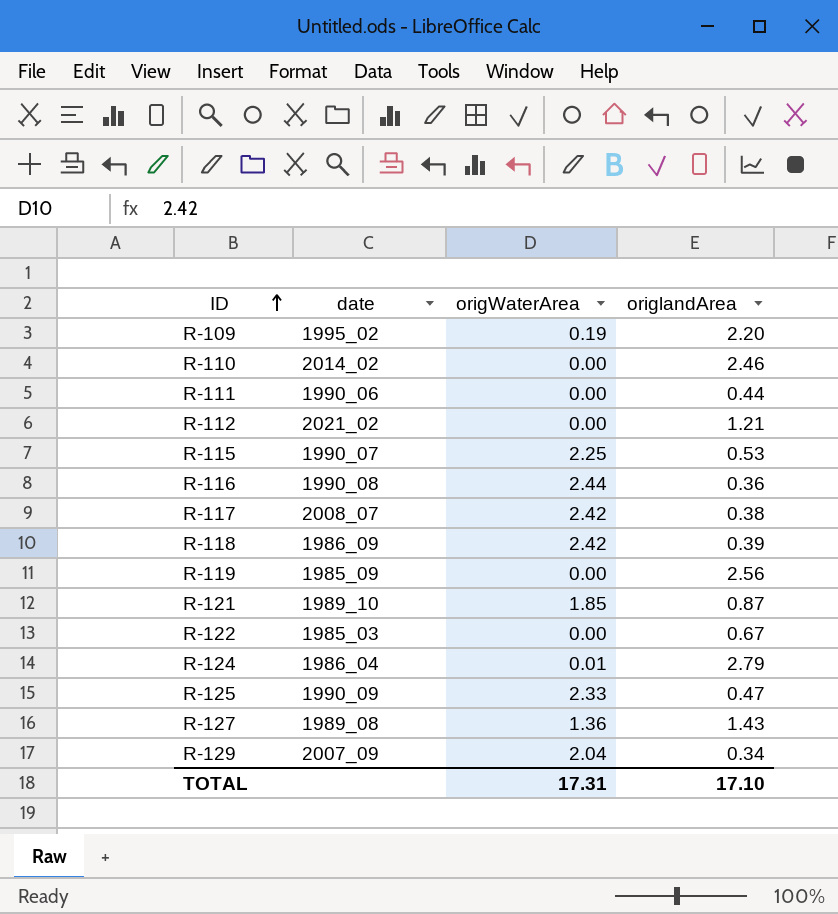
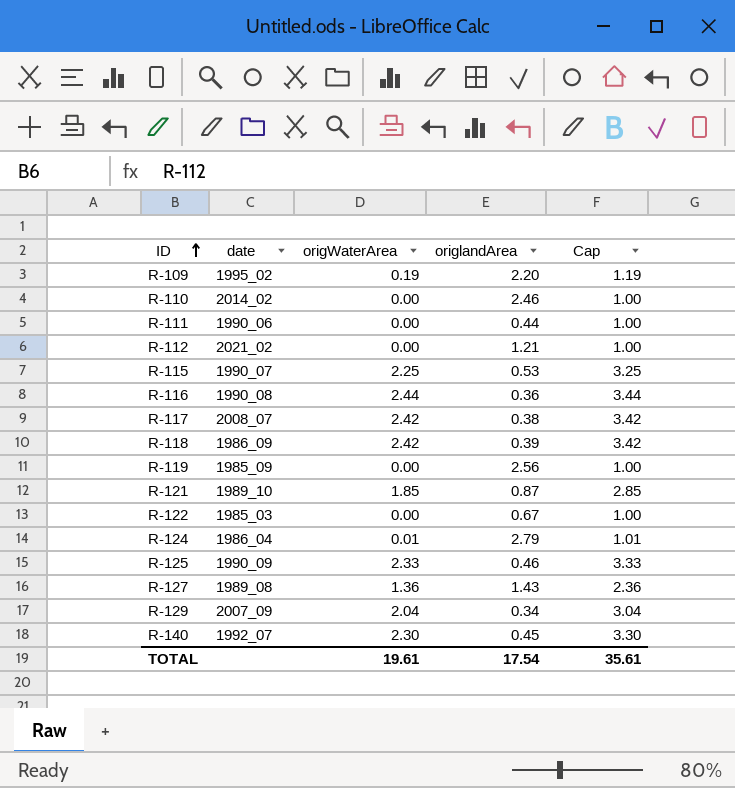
column Cap | formula: none -> [origWaterArea] + 1
R-125 | origlandArea: 0.47 -> 0.46
row R-140: none -> 1992_07 | 2.30 | 0.45 | 3.30
TOTAL | origWaterArea: 17.31 -> 19.61
TOTAL | origlandArea: 17.10 -> 17.54

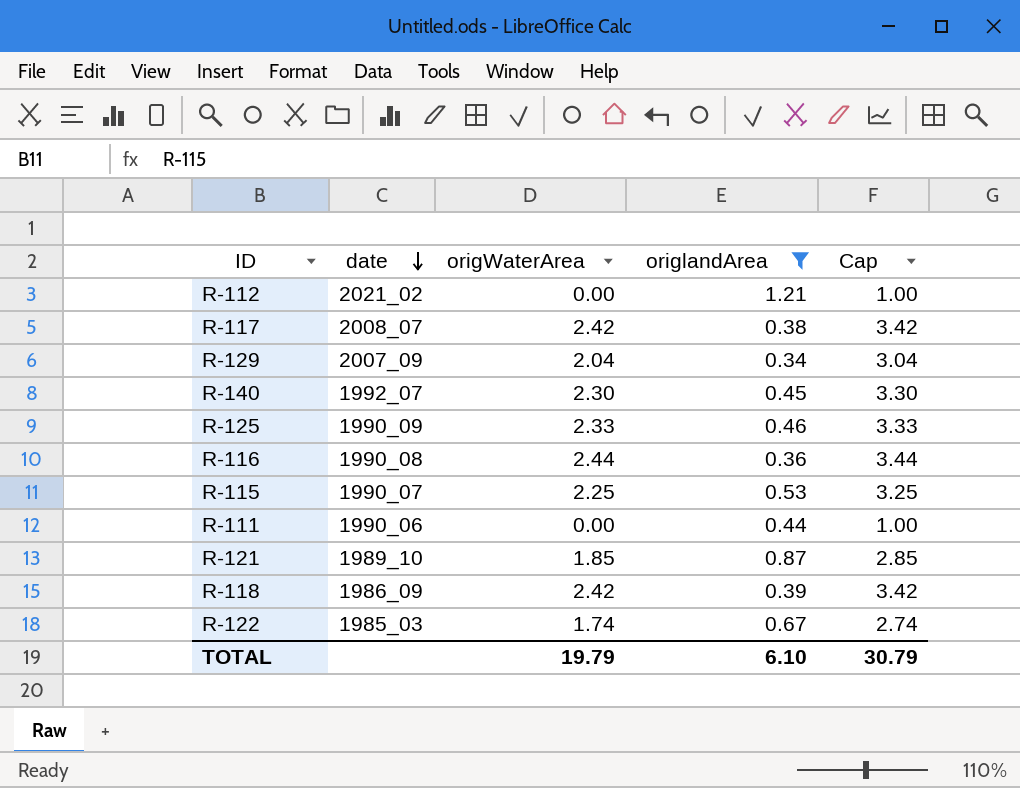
filter: none -> origlandArea <= 1.21
row order: ID ascending -> date descending
R-122 | origWaterArea: 0.00 -> 1.74
R-122 | Cap: 1.00 -> 2.74
TOTAL | origWaterArea: 19.61 -> 19.79
TOTAL | origlandArea: 17.54 -> 6.10
TOTAL | Cap: 35.61 -> 30.79

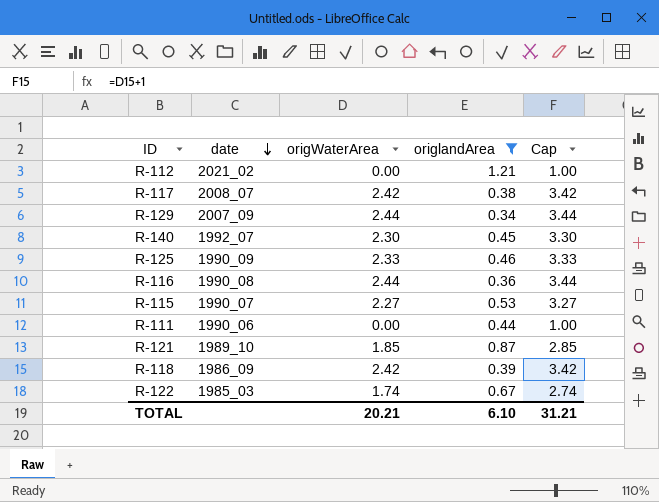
R-129 | origWaterArea: 2.04 -> 2.44
R-129 | Cap: 3.04 -> 3.44
R-115 | origWaterArea: 2.25 -> 2.27
R-115 | Cap: 3.25 -> 3.27
TOTAL | origWaterArea: 19.79 -> 20.21
TOTAL | Cap: 30.79 -> 31.21

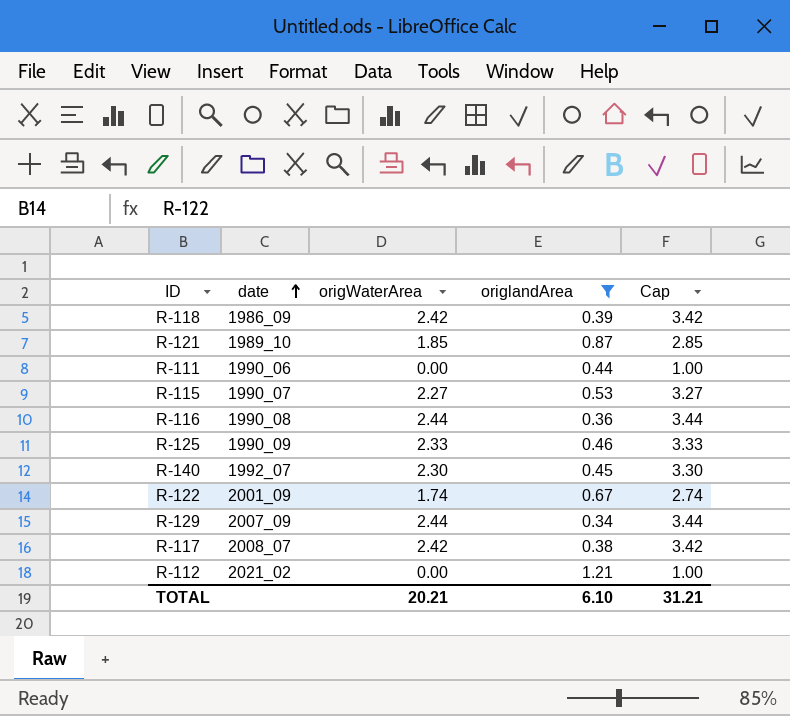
row order: date descending -> date ascending
R-122 | date: 1985_03 -> 2001_09

